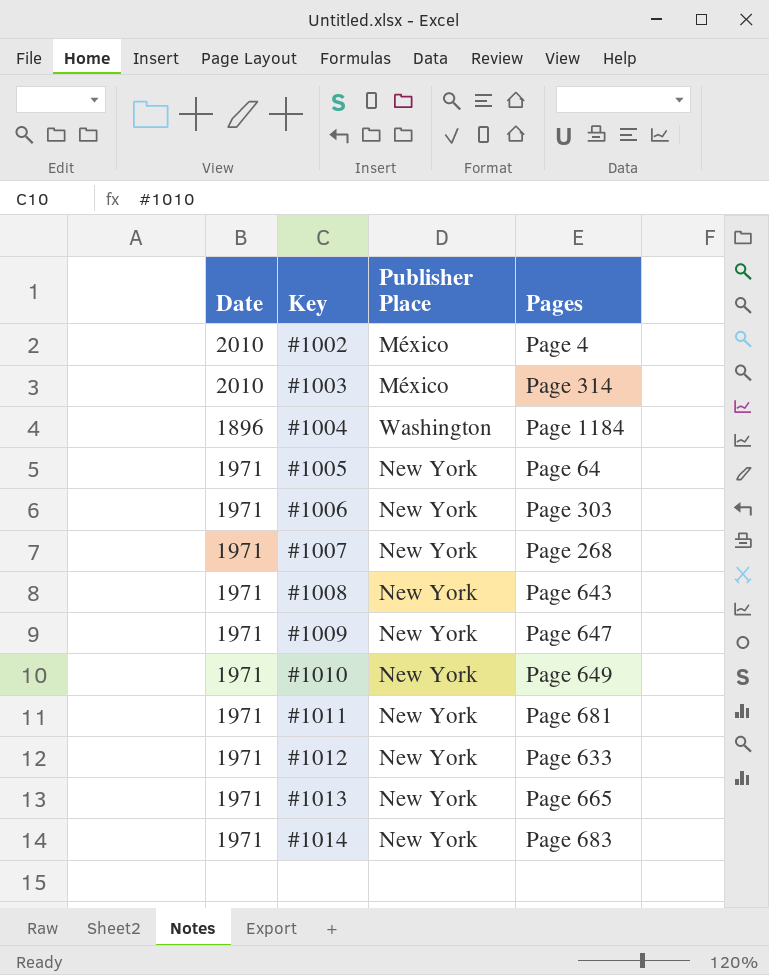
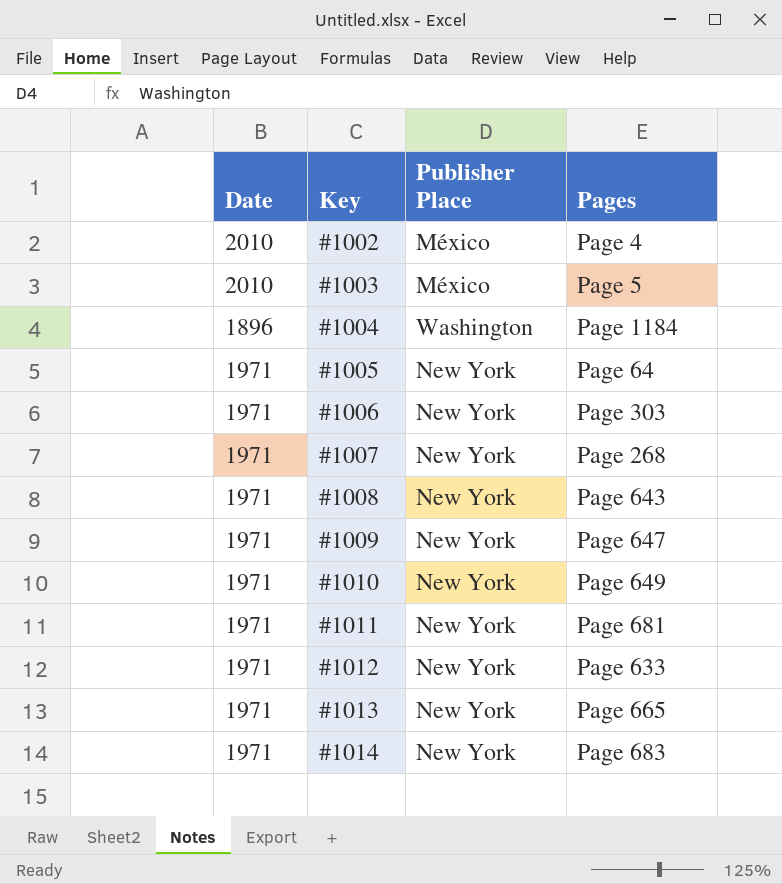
#1003 | Pages: Page 314 -> Page 5

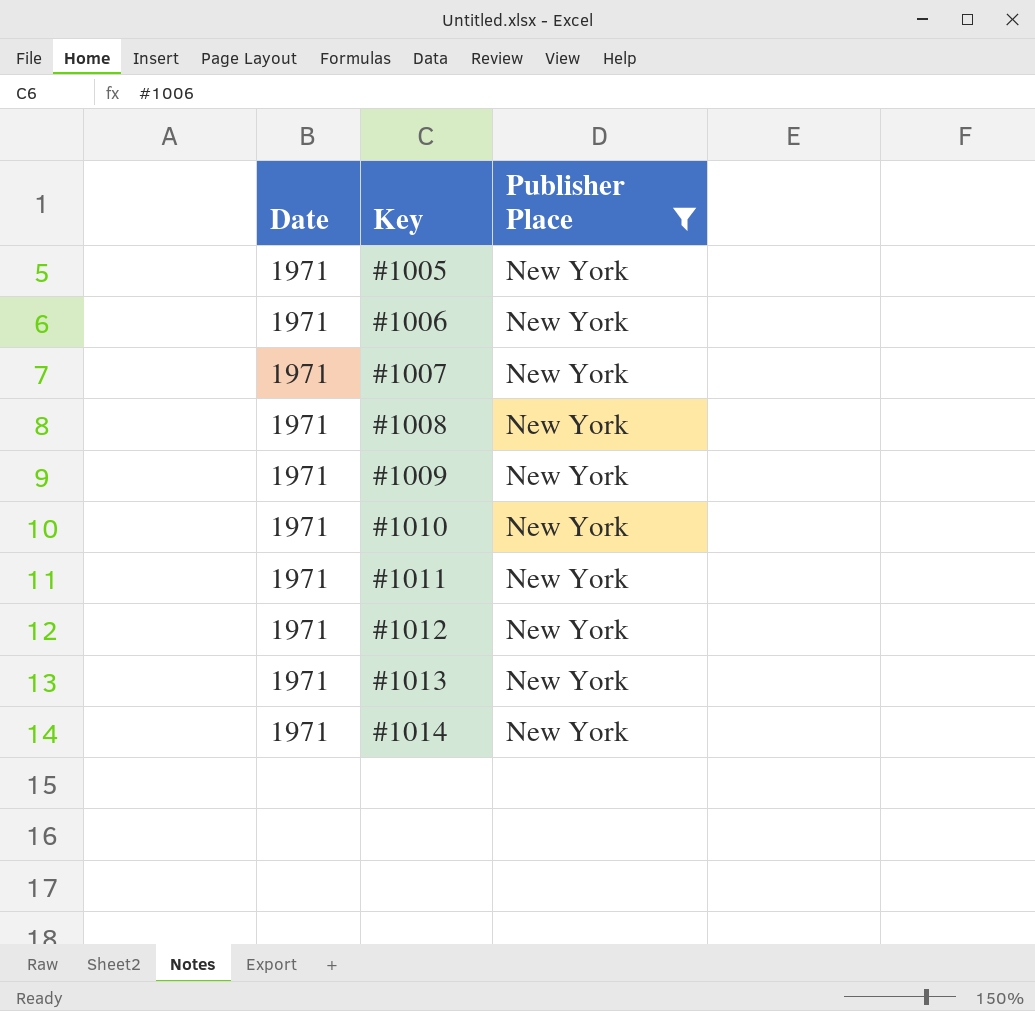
filter: none -> Publisher Place = New York
column Pages | position: 4 -> none

